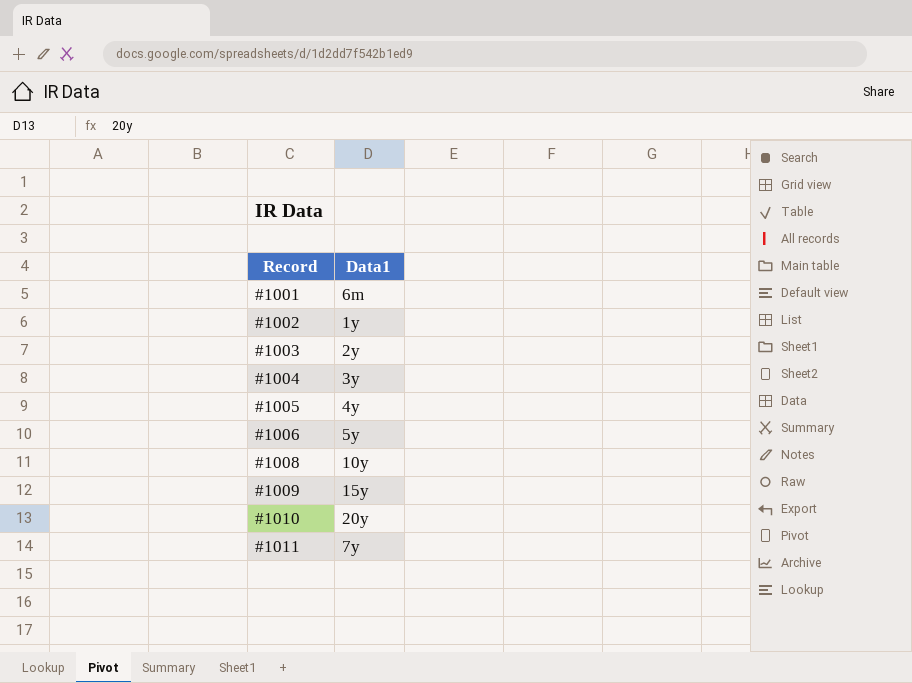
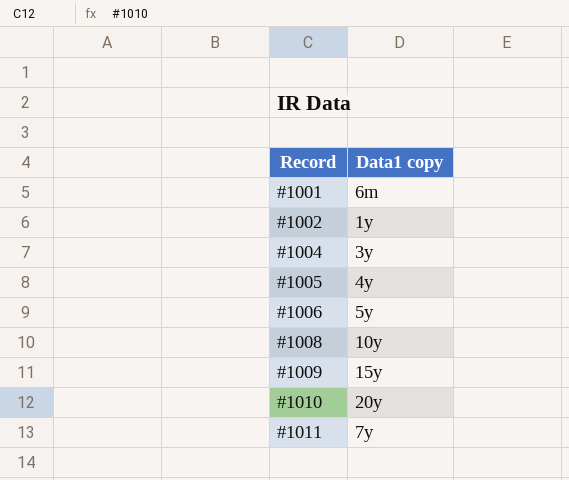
column name: Data1 -> Data1 copy
row #1003: 2y -> none

